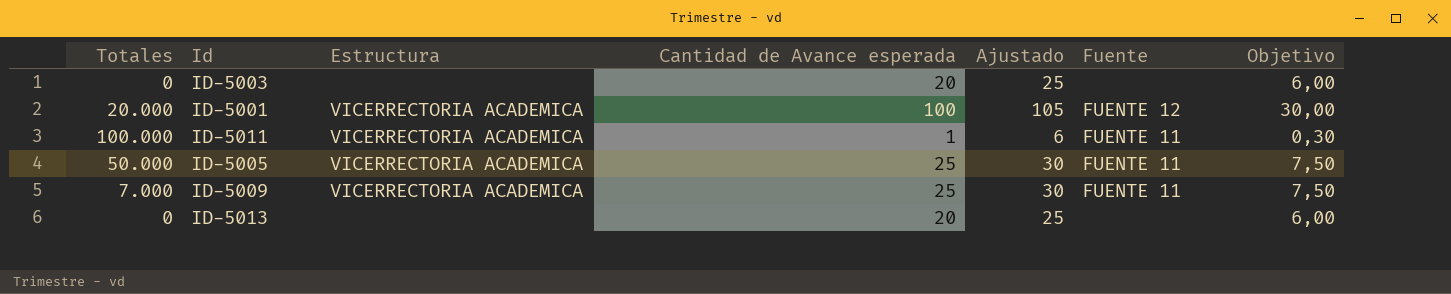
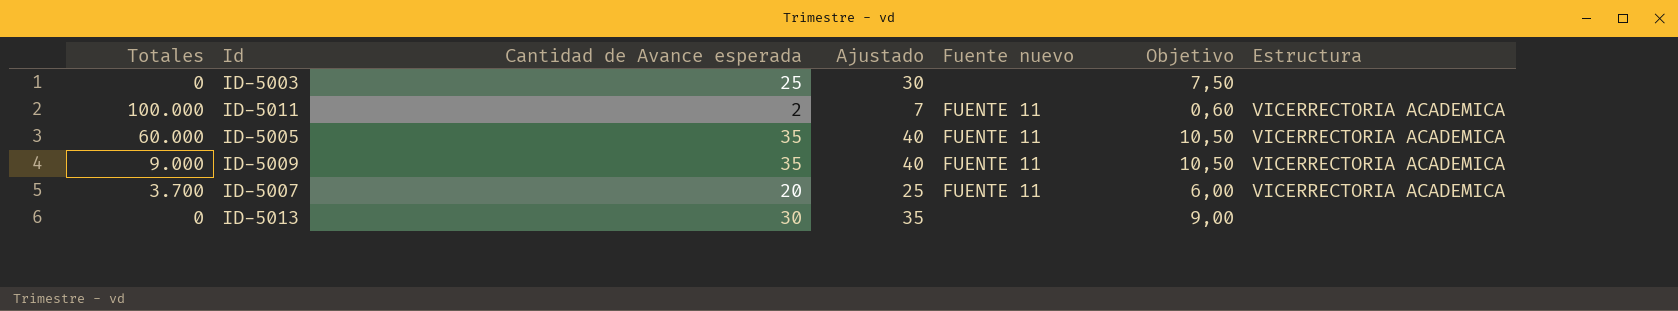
column name: Fuente -> Fuente nuevo
column Estructura | position: 3 -> 7
row ID-5001: 20.000 | VICERRECTORIA ACADEMICA | 100 | 105 | FUENTE 12 | 30,00 -> none
ID-5003 | Cantidad de Avance esperada: 20 -> 25
ID-5003 | Ajustado: 25 -> 30
ID-5003 | Objetivo: 6,00 -> 7,50
ID-5011 | Cantidad de Avance esperada: 1 -> 2
ID-5011 | Ajustado: 6 -> 7
ID-5011 | Objetivo: 0,30 -> 0,60
ID-5005 | Totales: 50.000 -> 60.000
ID-5005 | Cantidad de Avance esperada: 25 -> 35
ID-5005 | Ajustado: 30 -> 40
ID-5005 | Objetivo: 7,50 -> 10,50
ID-5009 | Totales: 7.000 -> 9.000
ID-5009 | Cantidad de Avance esperada: 25 -> 35
ID-5009 | Ajustado: 30 -> 40
ID-5009 | Objetivo: 7,50 -> 10,50
row ID-5007: none -> 3.700 | 20 | 25 | FUENTE 11 | 6,00 | VICERRECTORIA ACADEMICA
ID-5013 | Cantidad de Avance esperada: 20 -> 30
ID-5013 | Ajustado: 25 -> 35
ID-5013 | Objetivo: 6,00 -> 9,00

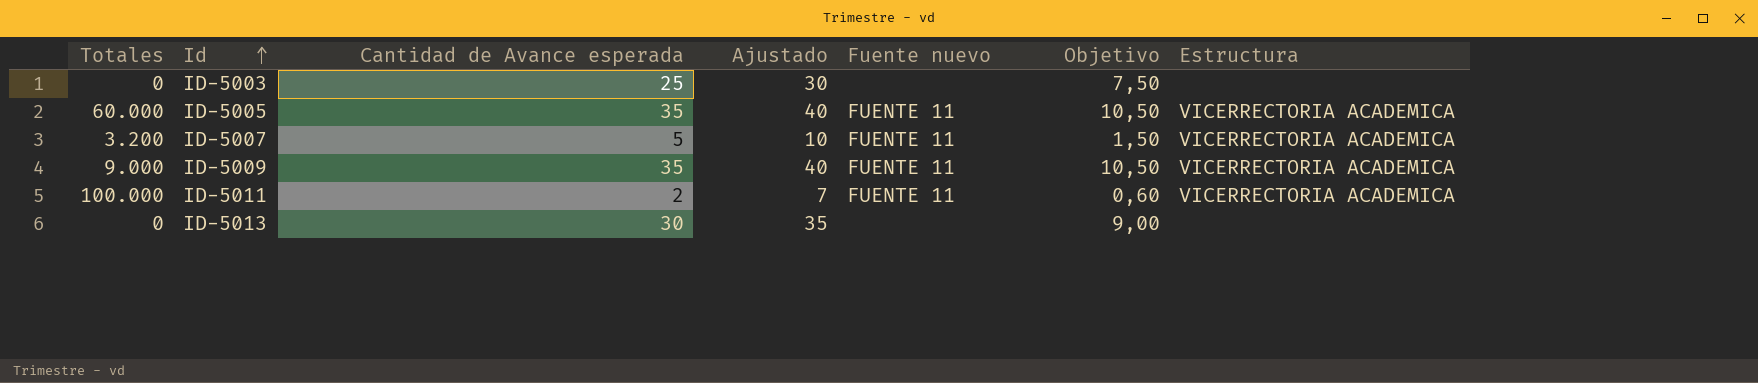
row order: none -> Id ascending
ID-5007 | Totales: 3.700 -> 3.200
ID-5007 | Cantidad de Avance esperada: 20 -> 5
ID-5007 | Ajustado: 25 -> 10
ID-5007 | Objetivo: 6,00 -> 1,50

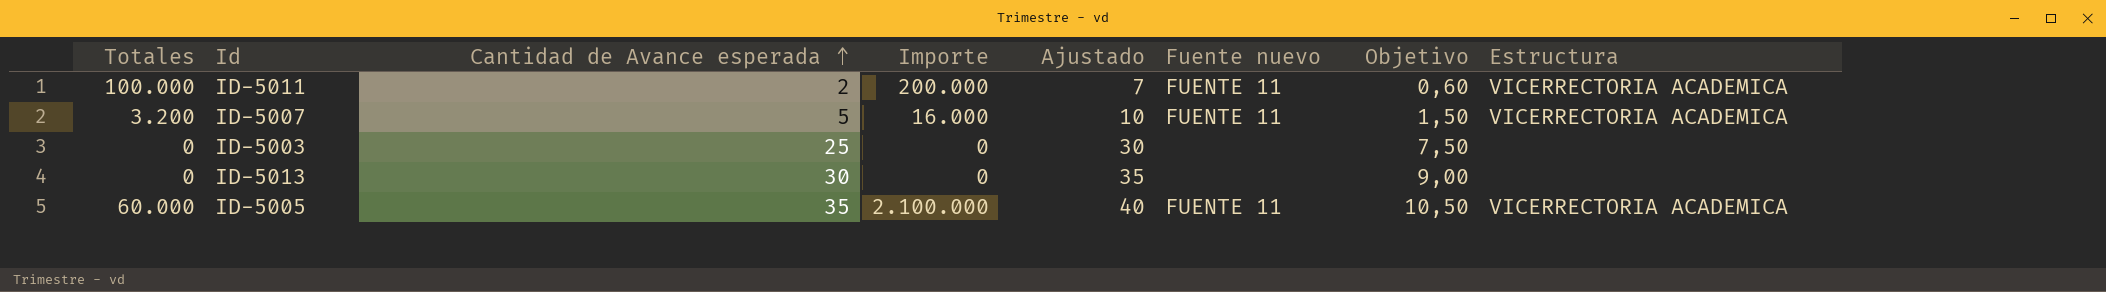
row order: Id ascending -> Cantidad de Avance esperada ascending
column Importe | formula: none -> [Totales] * [Cantidad de Avance esperada]
row ID-5009: 9.000 | 35 | 40 | FUENTE 11 | 10,50 | VICERRECTORIA ACADEMICA -> none

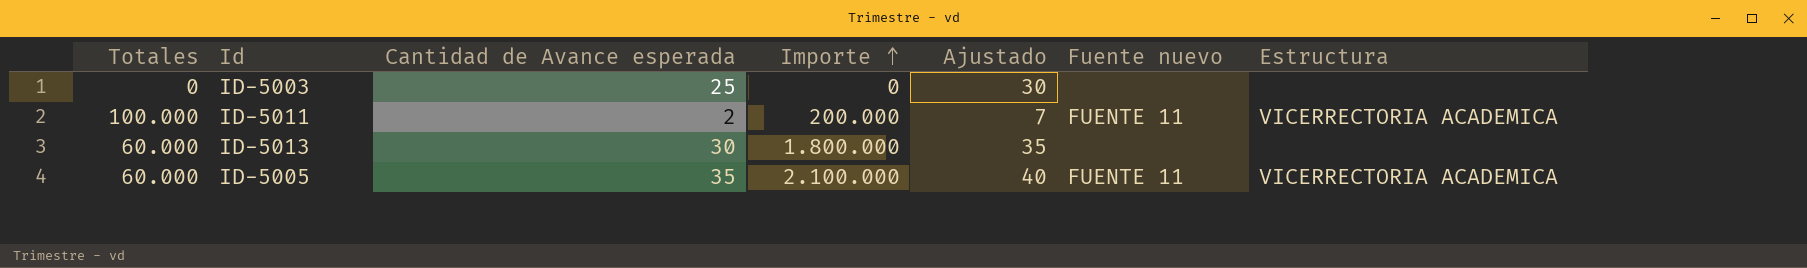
row order: Cantidad de Avance esperada ascending -> Importe ascending
column Objetivo | formula: [Cantidad de Avance esperada] * 0,3 -> none
row ID-5007: 3.200 | 5 | 16.000 | 10 | FUENTE 11 | 1,50 | VICERRECTORIA ACADEMICA -> none
ID-5013 | Totales: 0 -> 60.000
ID-5013 | Importe: 0 -> 1.800.000

